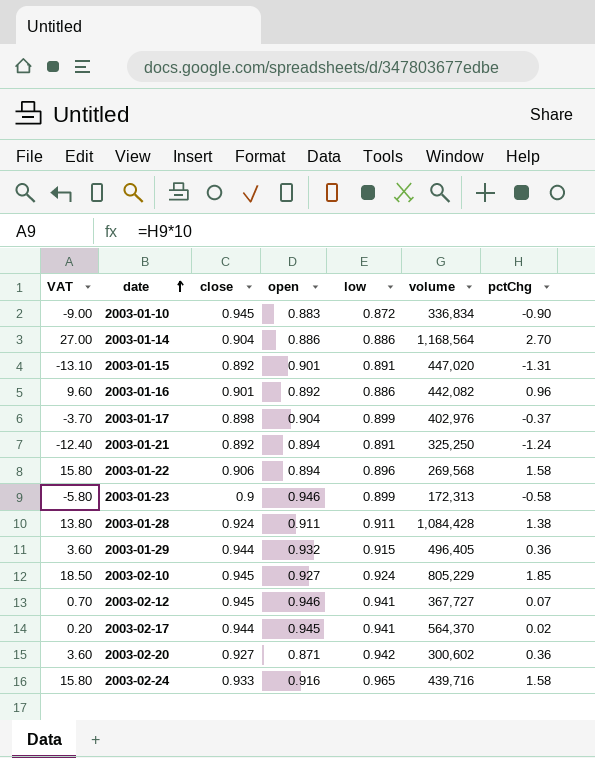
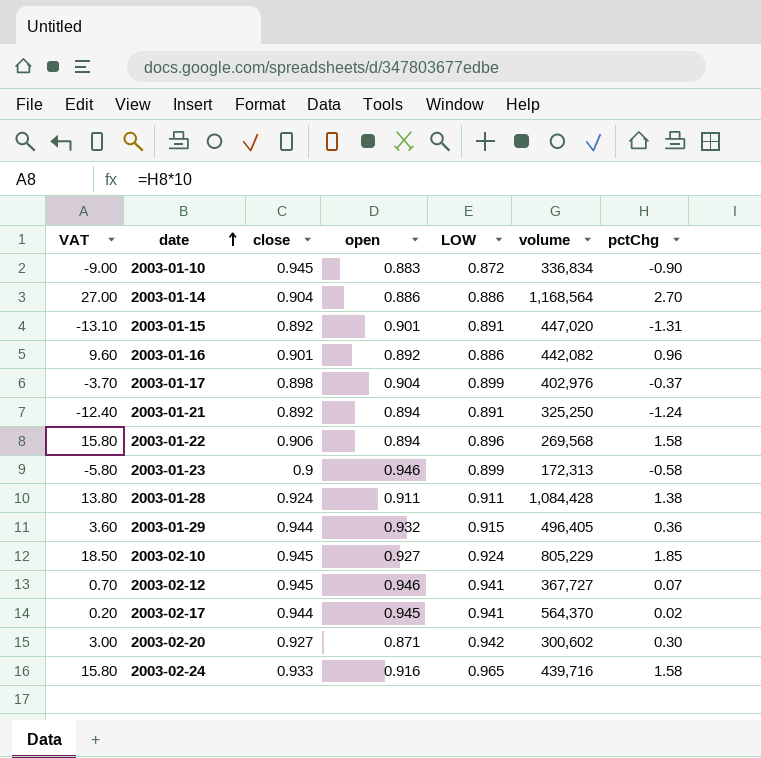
column name: low -> LOW
2003-02-20 | VAT: 3.60 -> 3.00
2003-02-20 | pctChg: 0.36 -> 0.30

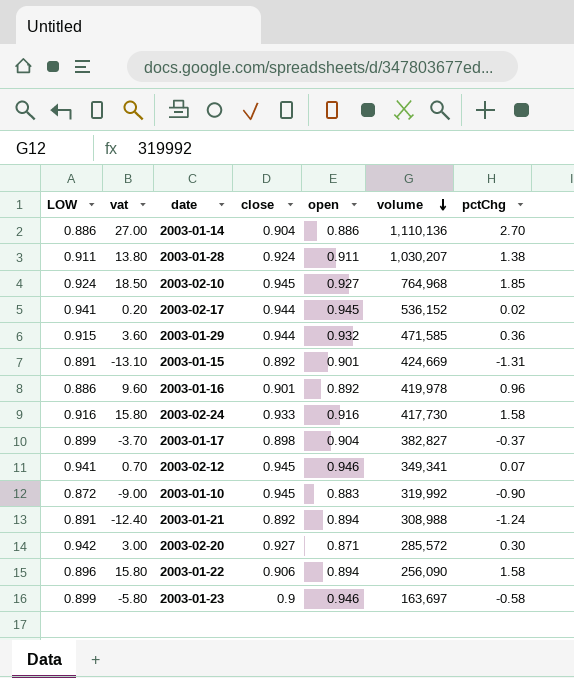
row order: date ascending -> volume descending
column LOW | position: 5 -> 1
column name: VAT -> vat
2003-01-14 | volume: 1,168,564 -> 1,110,136
2003-01-28 | volume: 1,084,428 -> 1,030,207
2003-02-10 | volume: 805,229 -> 764,968
2003-02-17 | volume: 564,370 -> 536,152
2003-01-29 | volume: 496,405 -> 471,585
2003-01-15 | volume: 447,020 -> 424,669
2003-01-16 | volume: 442,082 -> 419,978
2003-02-24 | LOW: 0.965 -> 0.916
2003-02-24 | volume: 439,716 -> 417,730
2003-01-17 | volume: 402,976 -> 382,827
2003-02-12 | volume: 367,727 -> 349,341
2003-01-10 | volume: 336,834 -> 319,992
2003-01-21 | volume: 325,250 -> 308,988
2003-02-20 | volume: 300,602 -> 285,572
2003-01-22 | volume: 269,568 -> 256,090
2003-01-23 | volume: 172,313 -> 163,697

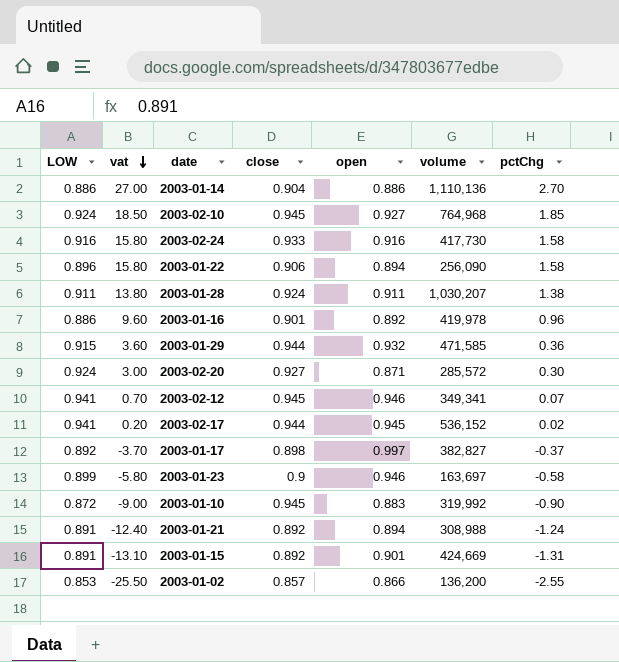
row order: volume descending -> vat descending
2003-02-20 | LOW: 0.942 -> 0.924
2003-01-17 | LOW: 0.899 -> 0.892
2003-01-17 | open: 0.904 -> 0.997
row 2003-01-02: none -> 0.853 | -25.50 | 0.857 | 0.866 | 136,200 | -2.55

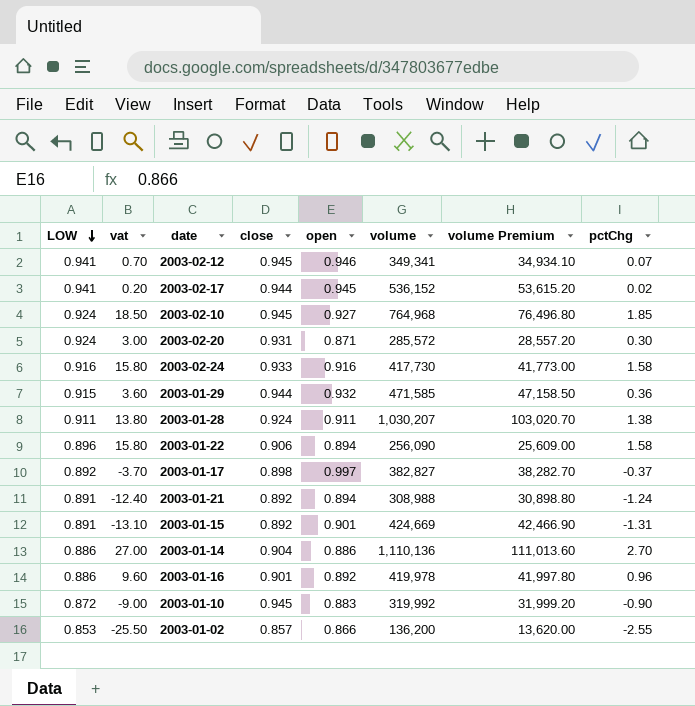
row order: vat descending -> LOW descending
column volume Premium | formula: none -> [volume] * 0.1
row 2003-01-23: 0.899 | -5.80 | 0.9 | 0.946 | 163,697 | -0.58 -> none
2003-02-20 | close: 0.927 -> 0.931

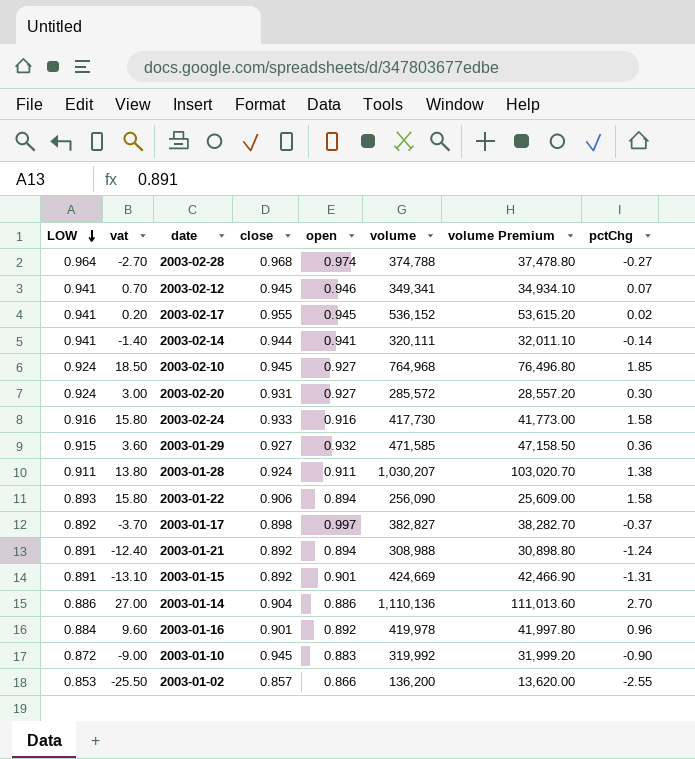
row 2003-02-28: none -> 0.964 | -2.70 | 0.968 | 0.974 | 374,788 | 37,478.80 | -0.27
2003-02-17 | close: 0.944 -> 0.955
row 2003-02-14: none -> 0.941 | -1.40 | 0.944 | 0.941 | 320,111 | 32,011.10 | -0.14
2003-02-20 | open: 0.871 -> 0.927
2003-01-29 | close: 0.944 -> 0.927
2003-01-22 | LOW: 0.896 -> 0.893
2003-01-16 | LOW: 0.886 -> 0.884

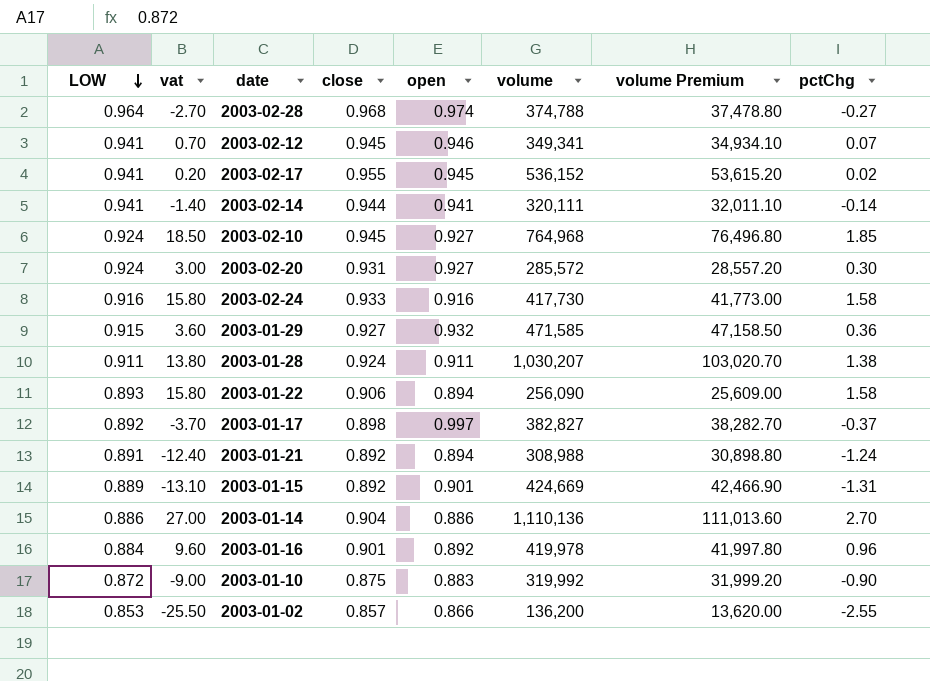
2003-01-15 | LOW: 0.891 -> 0.889
2003-01-10 | close: 0.945 -> 0.875

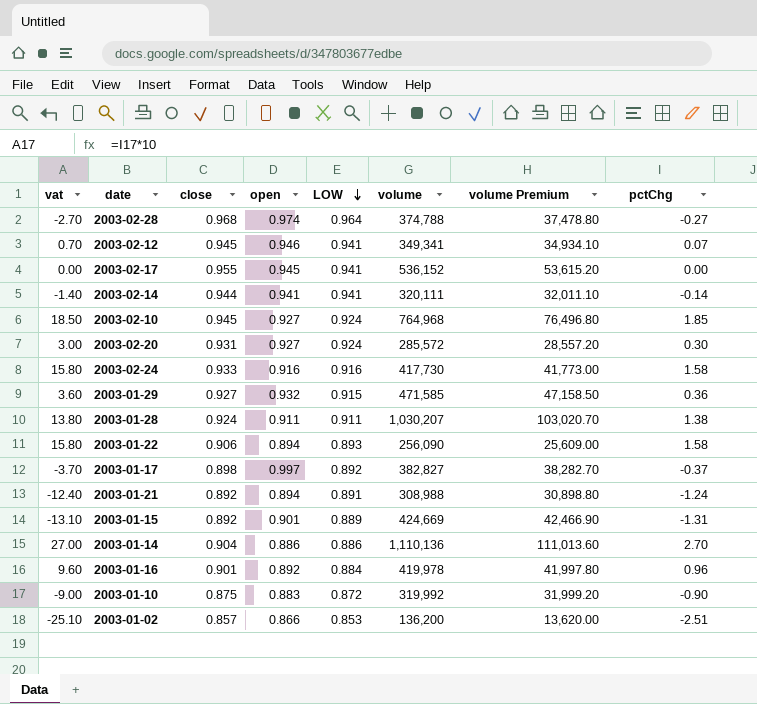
column LOW | position: 1 -> 5
2003-02-17 | vat: 0.20 -> 0.00
2003-02-17 | pctChg: 0.02 -> 0.00
2003-01-02 | vat: -25.50 -> -25.10
2003-01-02 | pctChg: -2.55 -> -2.51

